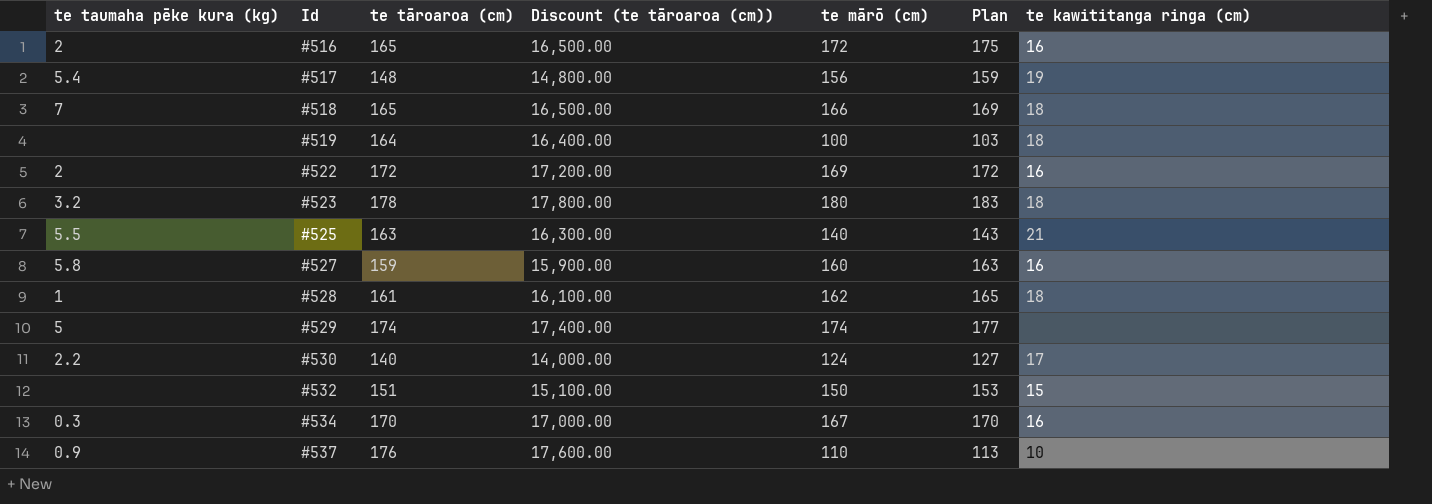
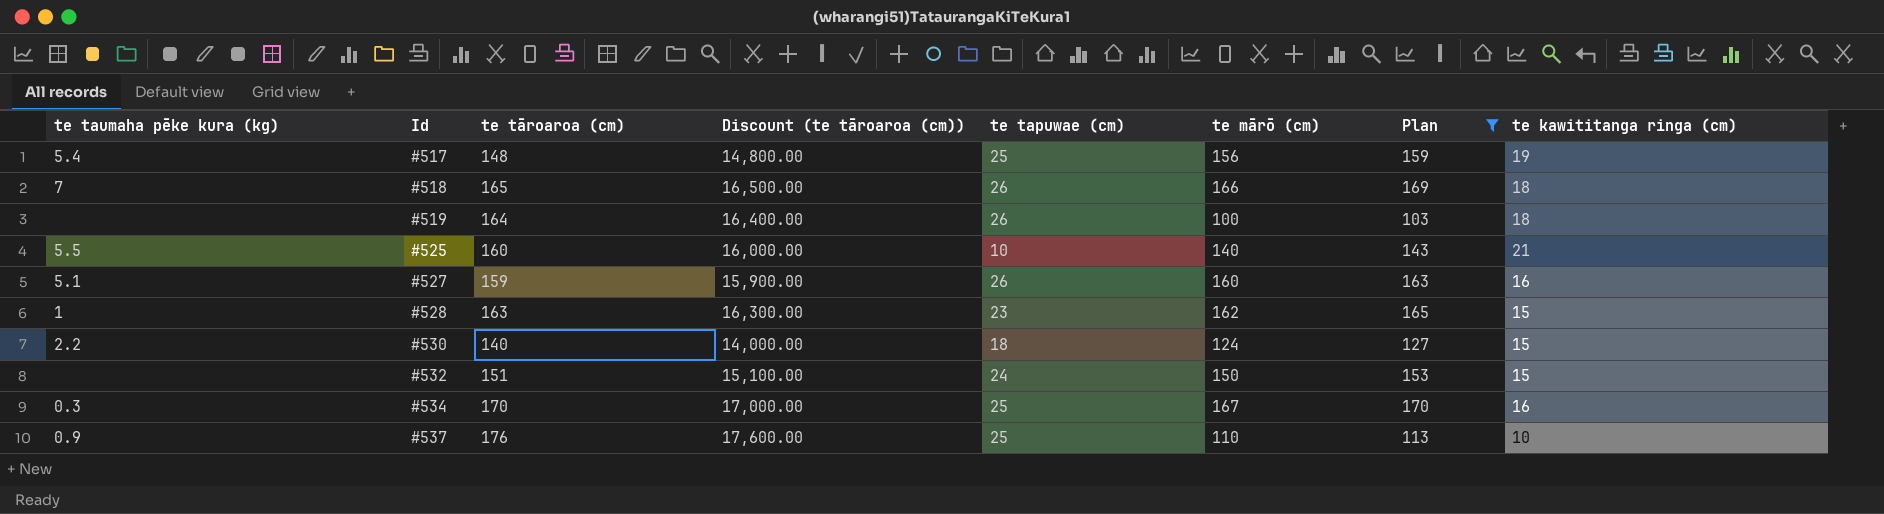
filter: none -> Plan <= 170
column te tapuwae (cm) | position: none -> 5
#525 | te tāroaroa (cm): 163 -> 160
#525 | Discount (te tāroaroa (cm)): 16,300.00 -> 16,000.00
#527 | te taumaha pēke kura (kg): 5.8 -> 5.1
#528 | te tāroaroa (cm): 161 -> 163
#528 | Discount (te tāroaroa (cm)): 16,100.00 -> 16,300.00
#528 | te kawititanga ringa (cm): 18 -> 15
#530 | te kawititanga ringa (cm): 17 -> 15

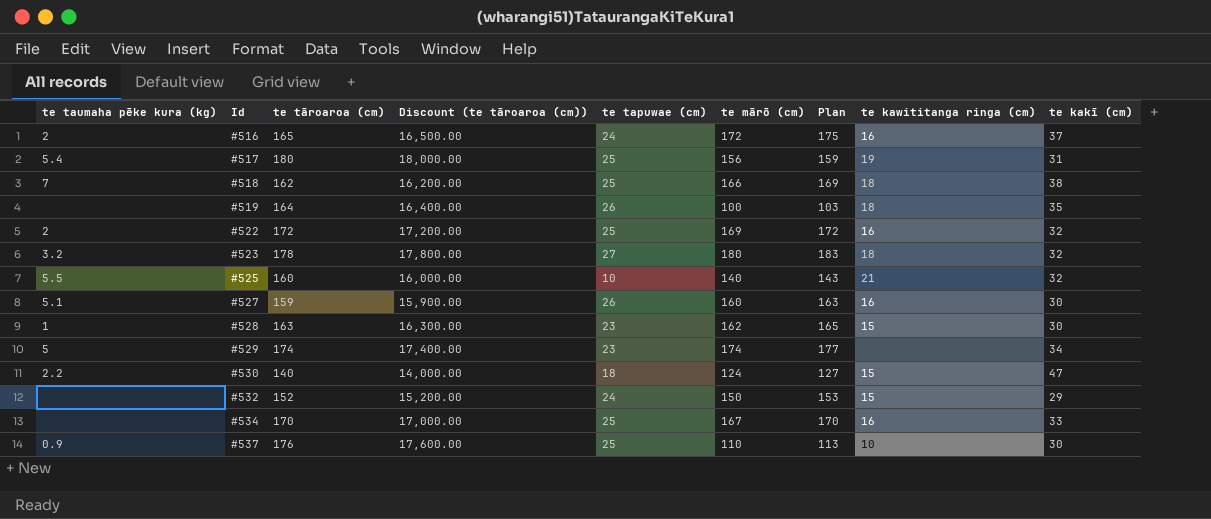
filter: Plan <= 170 -> none
column te kakī (cm) | position: none -> 9
#517 | te tāroaroa (cm): 148 -> 180
#517 | Discount (te tāroaroa (cm)): 14,800.00 -> 18,000.00
#518 | te tāroaroa (cm): 165 -> 162
#518 | Discount (te tāroaroa (cm)): 16,500.00 -> 16,200.00
#518 | te tapuwae (cm): 26 -> 25
#532 | te tāroaroa (cm): 151 -> 152
#532 | Discount (te tāroaroa (cm)): 15,100.00 -> 15,200.00
#534 | te taumaha pēke kura (kg): 0.3 -> none

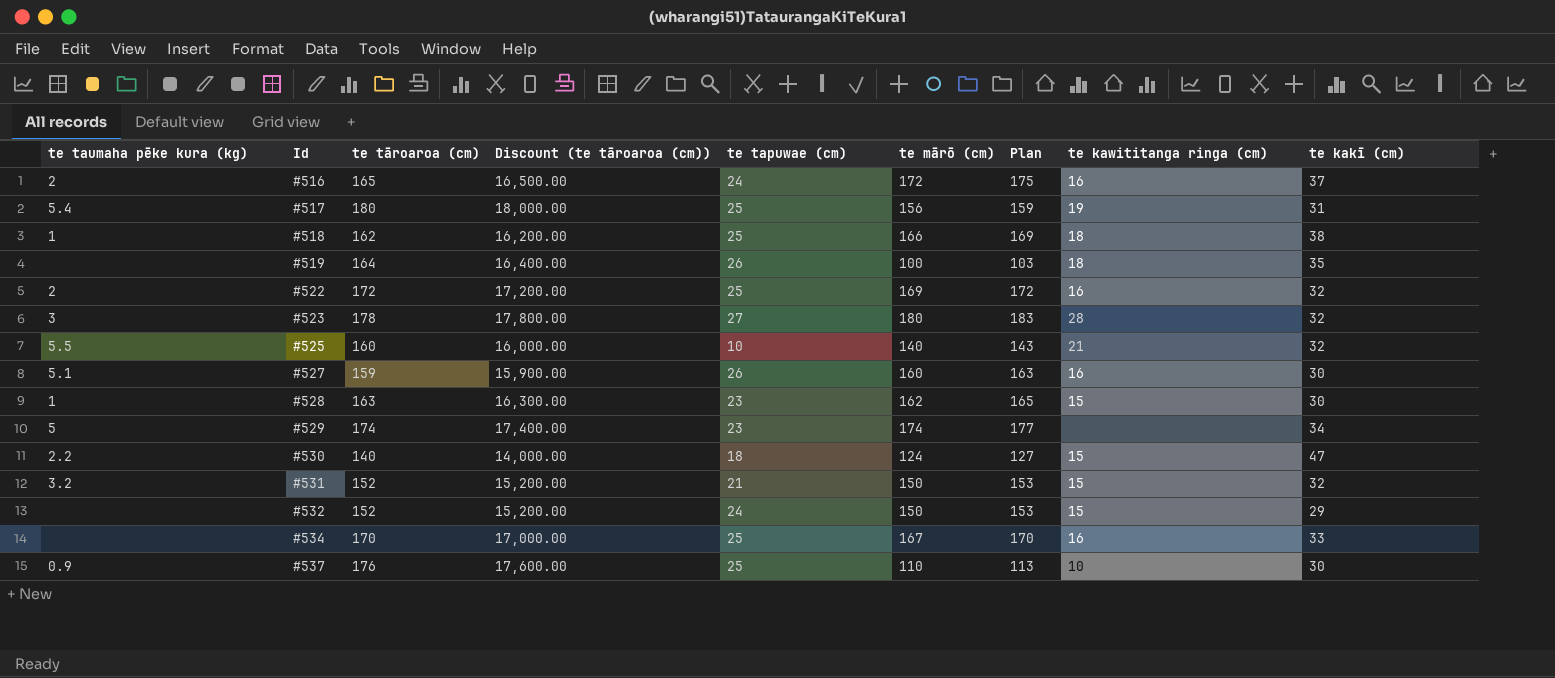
#518 | te taumaha pēke kura (kg): 7 -> 1
#523 | te taumaha pēke kura (kg): 3.2 -> 3
#523 | te kawititanga ringa (cm): 18 -> 28
row #531: none -> 3.2 | 152 | 15,200.00 | 21 | 150 | 153 | 15 | 32

